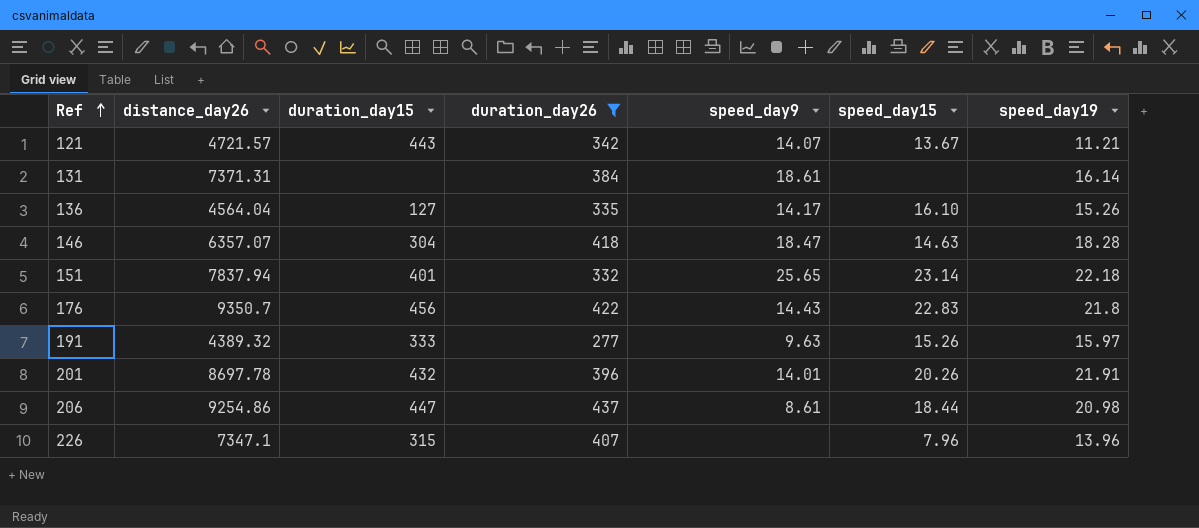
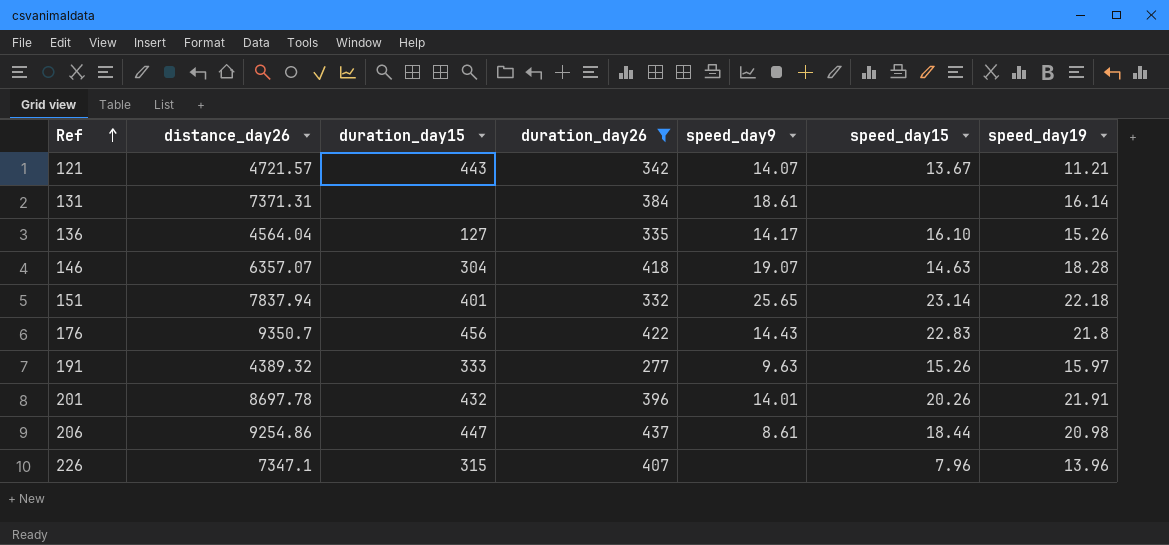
146 | speed_day9: 18.47 -> 19.07

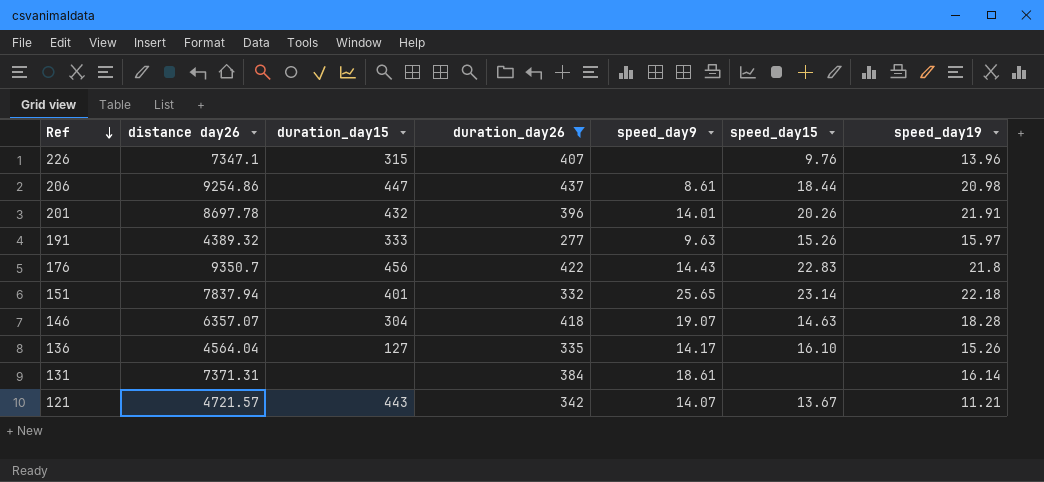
row order: Ref ascending -> Ref descending
column name: distance_day26 -> distance day26
226 | speed_day15: 7.96 -> 9.76

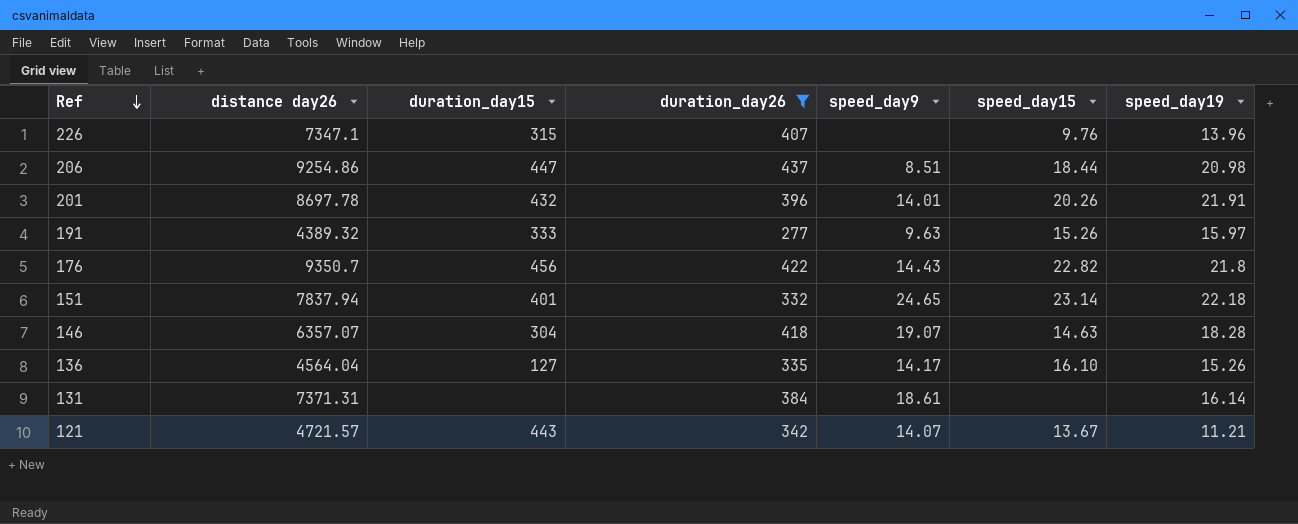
206 | speed_day9: 8.61 -> 8.51
176 | speed_day15: 22.83 -> 22.82
151 | speed_day9: 25.65 -> 24.65

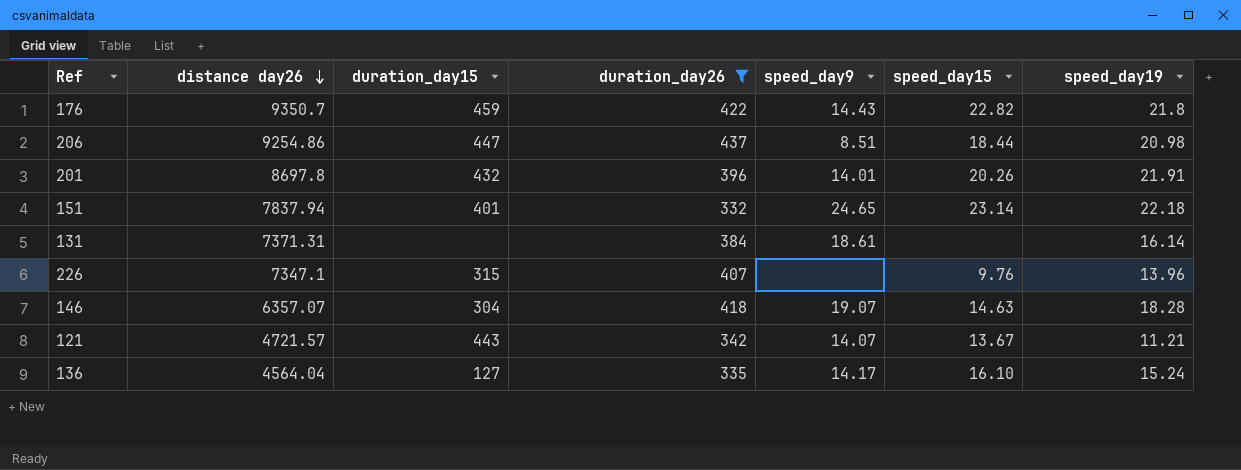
row order: Ref descending -> distance day26 descending
row 191: 4389.32 | 333 | 277 | 9.63 | 15.26 | 15.97 -> none
176 | duration_day15: 456 -> 459
201 | distance day26: 8697.78 -> 8697.8
136 | speed_day19: 15.26 -> 15.24

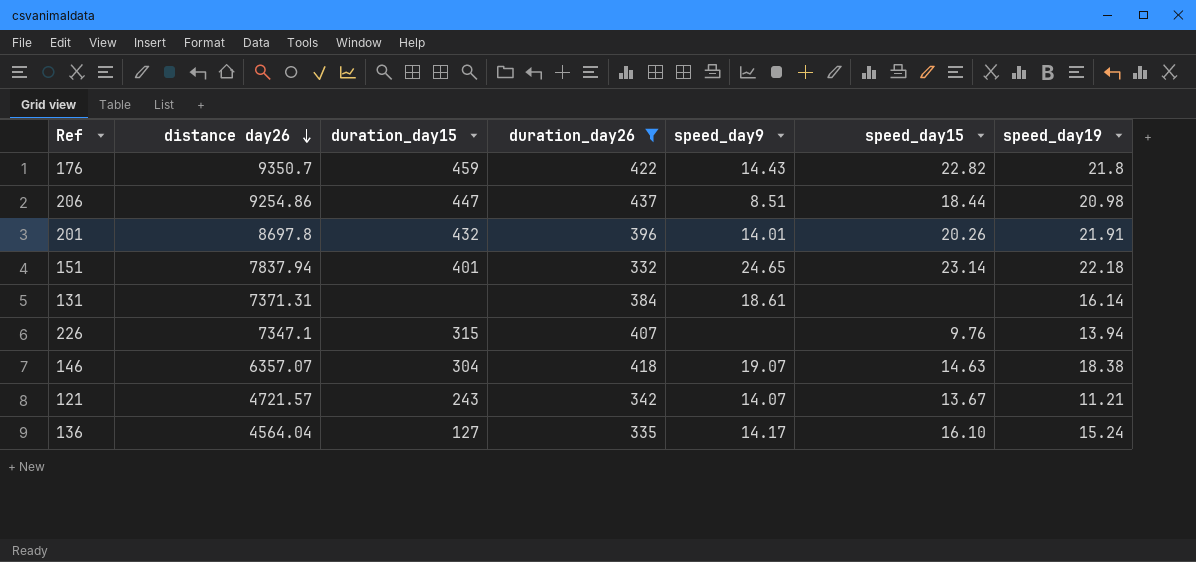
226 | speed_day19: 13.96 -> 13.94
146 | speed_day19: 18.28 -> 18.38
121 | duration_day15: 443 -> 243

